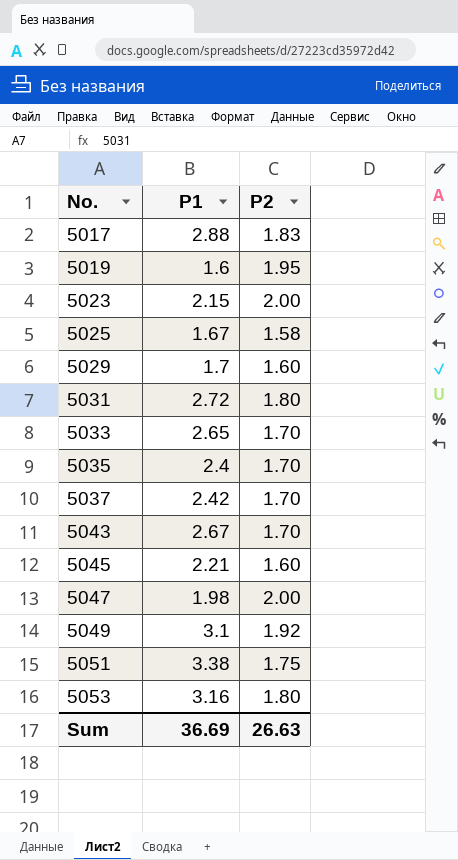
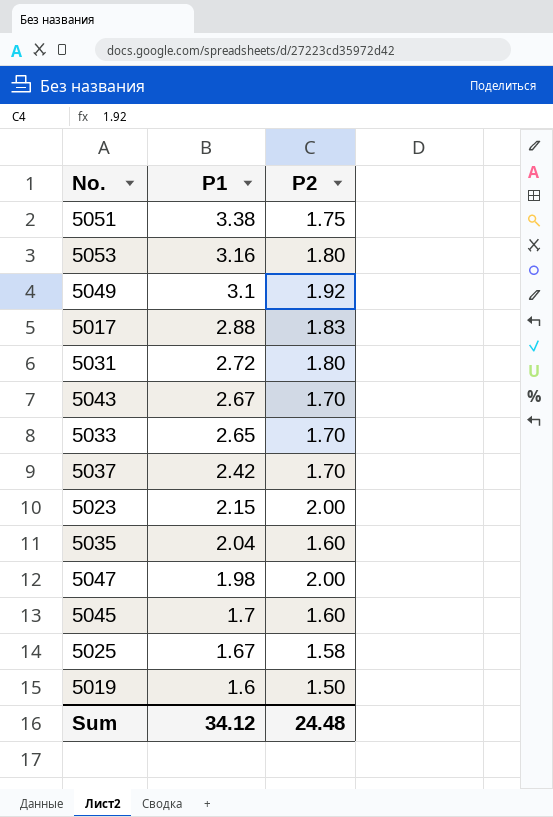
row order: No. ascending -> P1 descending
row 5029: 1.7 | 1.60 -> none
5035 | P1: 2.4 -> 2.04
5035 | P2: 1.70 -> 1.60
5045 | P1: 2.21 -> 1.7
5019 | P2: 1.95 -> 1.50
Sum | P1: 36.69 -> 34.12
Sum | P2: 26.63 -> 24.48

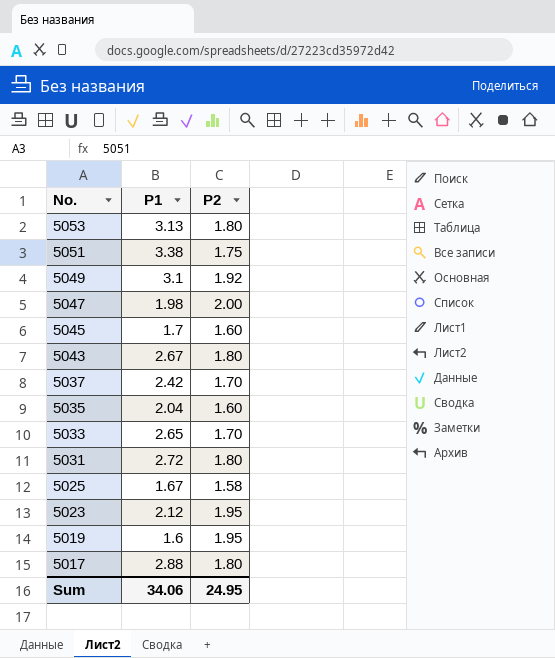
row order: P1 descending -> No. descending
5053 | P1: 3.16 -> 3.13
5043 | P2: 1.70 -> 1.80
5023 | P1: 2.15 -> 2.12
5023 | P2: 2.00 -> 1.95
5019 | P2: 1.50 -> 1.95
5017 | P2: 1.83 -> 1.80
Sum | P1: 34.12 -> 34.06
Sum | P2: 24.48 -> 24.95

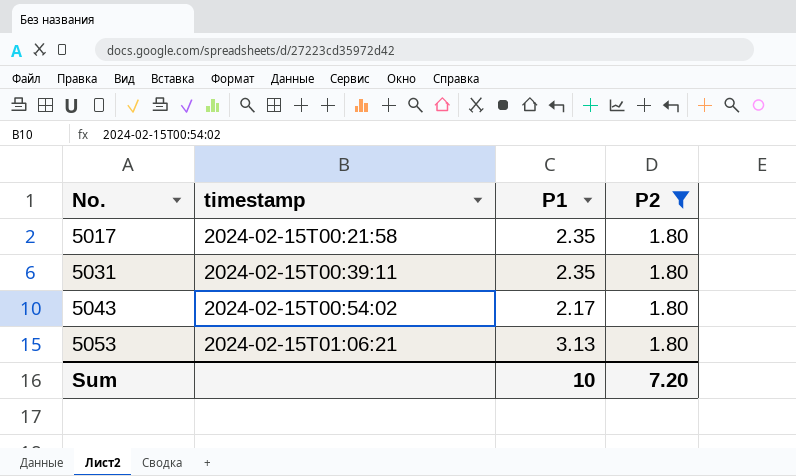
filter: none -> P2 = 1.80
row order: No. descending -> No. ascending
column timestamp | position: none -> 2
5017 | P1: 2.88 -> 2.35
5031 | P1: 2.72 -> 2.35
5043 | P1: 2.67 -> 2.17
Sum | P1: 34.06 -> 10
Sum | P2: 24.95 -> 7.20

